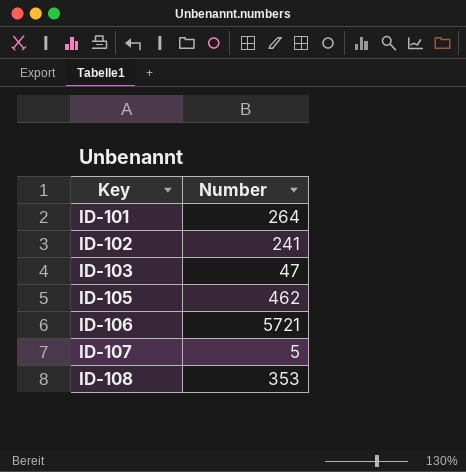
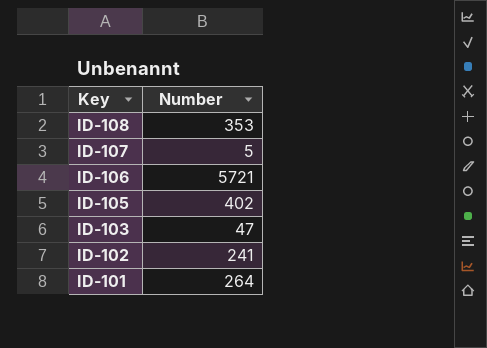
row order: Key ascending -> Key descending
ID-105 | Number: 462 -> 402

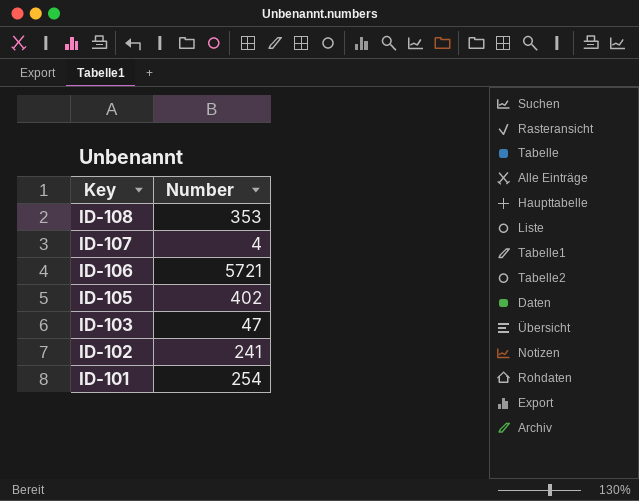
ID-107 | Number: 5 -> 4
ID-101 | Number: 264 -> 254

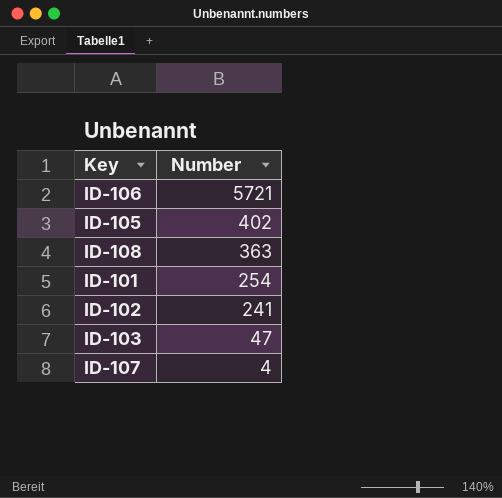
row order: Key descending -> Number descending
ID-108 | Number: 353 -> 363

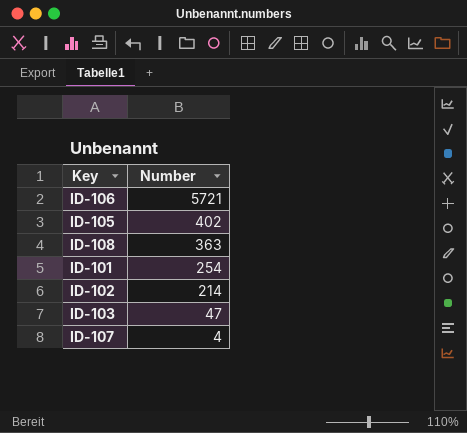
ID-102 | Number: 241 -> 214

